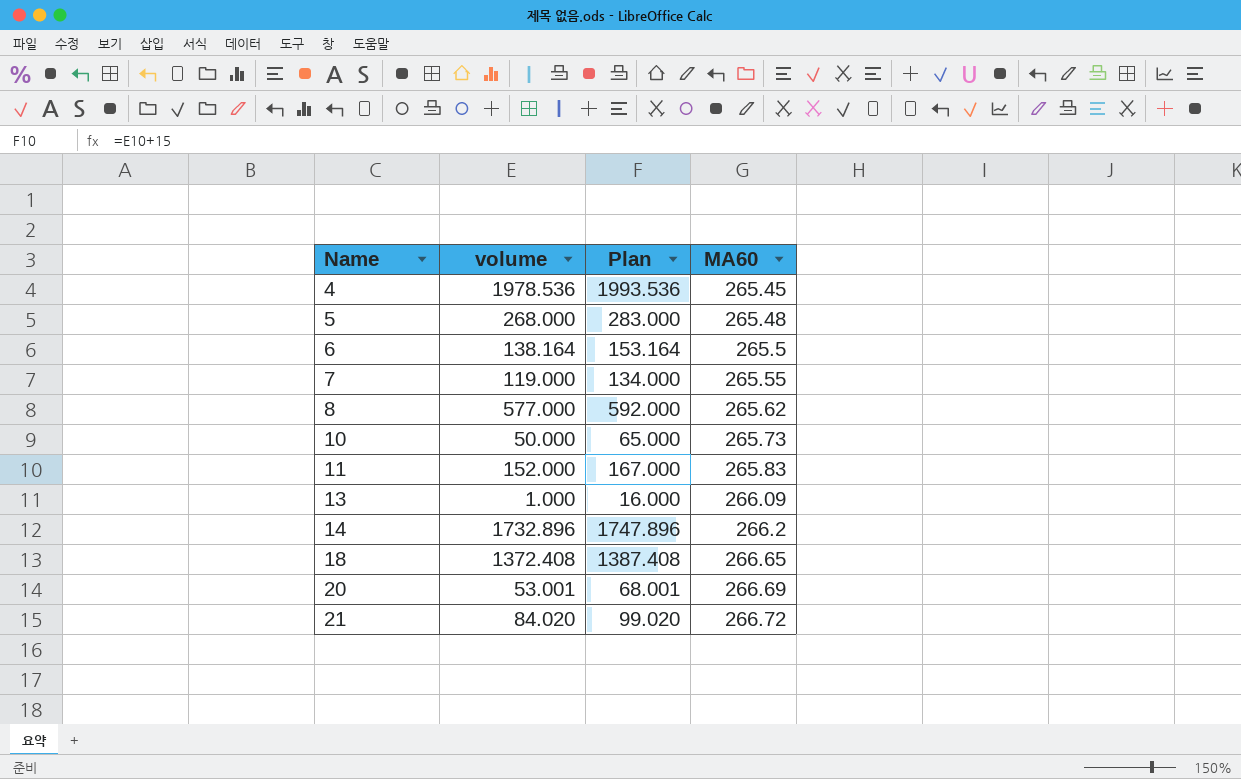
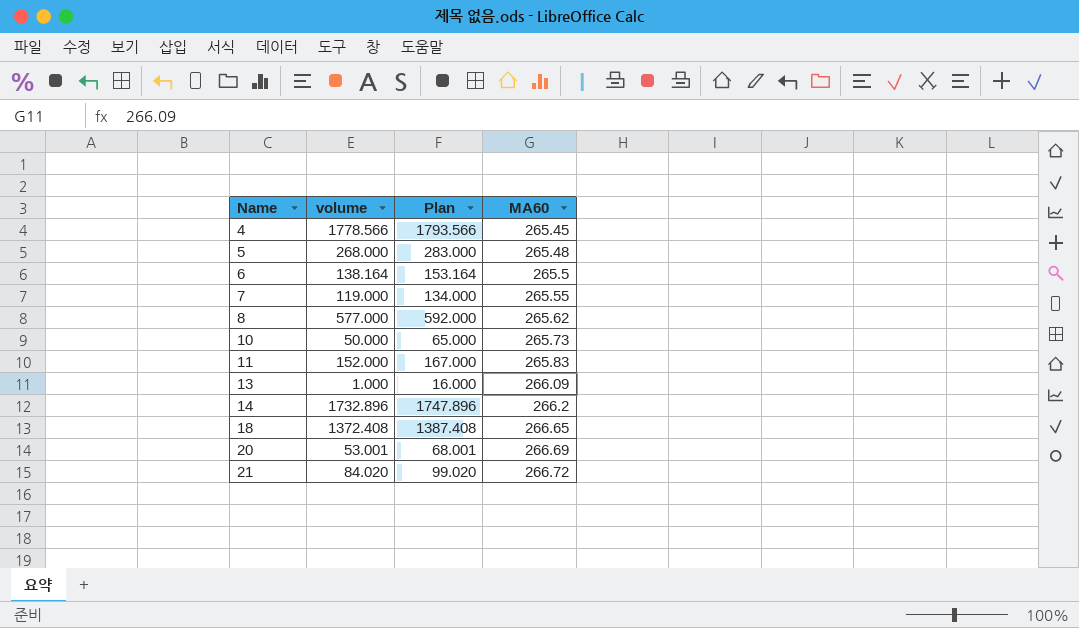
4 | volume: 1978.536 -> 1778.566
4 | Plan: 1993.536 -> 1793.566

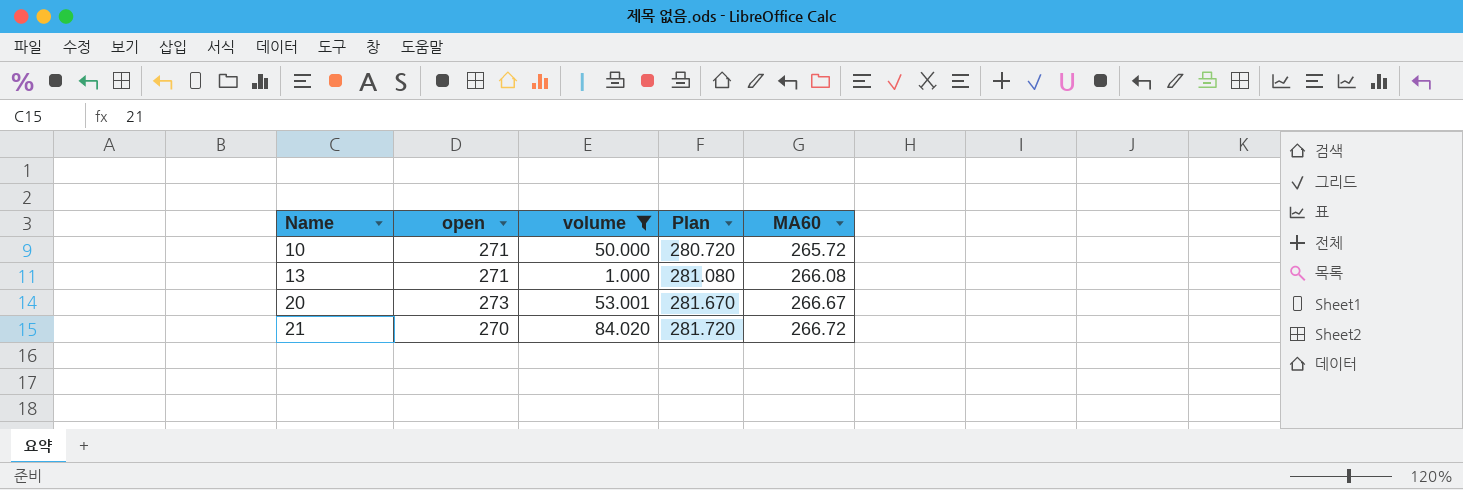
filter: none -> volume <= 84.020
column open | position: none -> 2
column Plan | formula: [volume] + 15 -> [MA60] + 15
10 | MA60: 265.73 -> 265.72
13 | MA60: 266.09 -> 266.08
20 | MA60: 266.69 -> 266.67

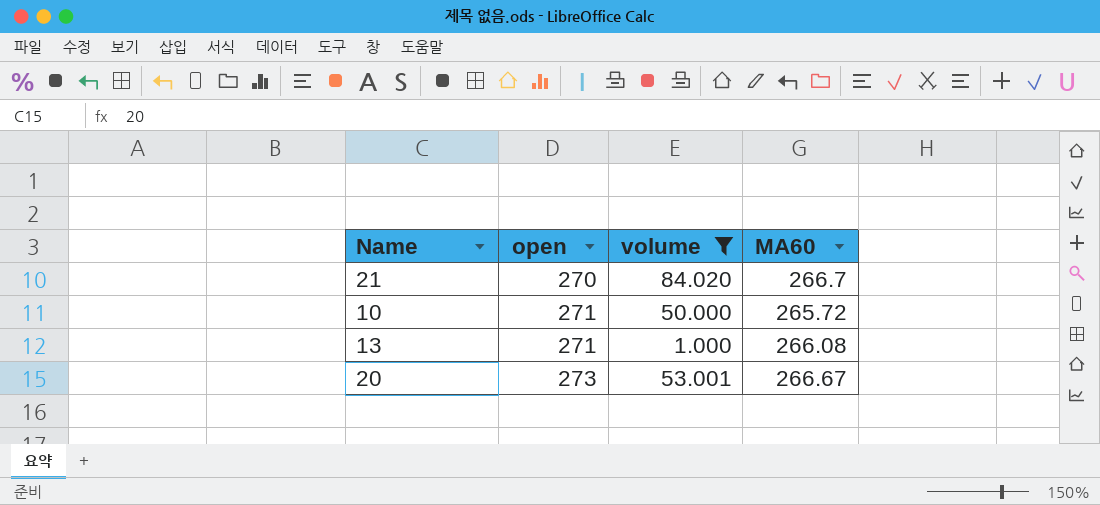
row order: Name ascending -> open ascending
column Plan | formula: [MA60] + 15 -> none
21 | MA60: 266.72 -> 266.7

